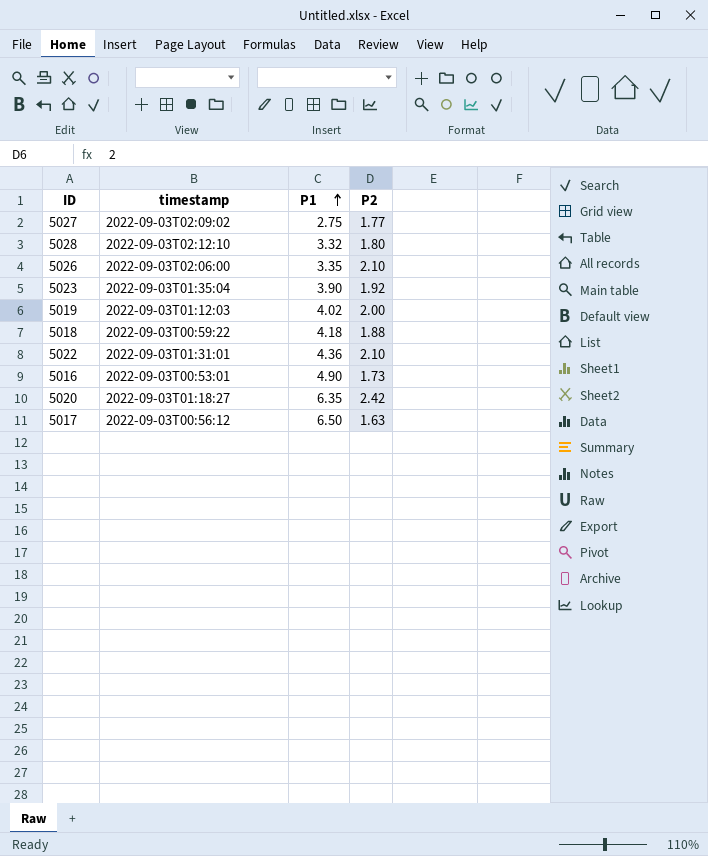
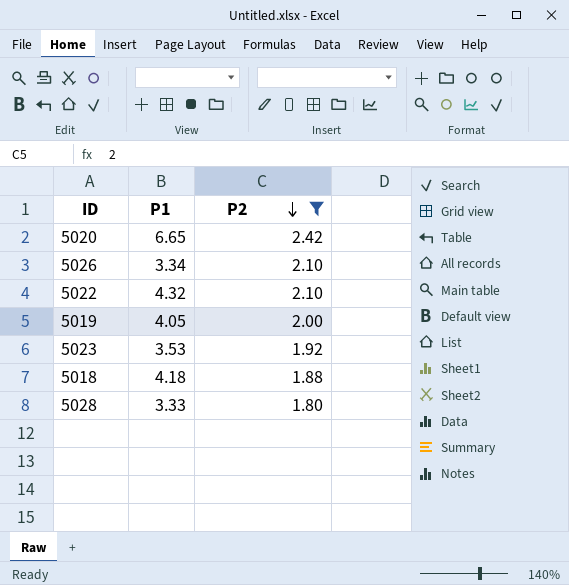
filter: none -> P2 >= 1.80
row order: P1 ascending -> P2 descending
column timestamp | position: 2 -> none
5020 | P1: 6.35 -> 6.65
5026 | P1: 3.35 -> 3.34
5022 | P1: 4.36 -> 4.32
5019 | P1: 4.02 -> 4.05
5023 | P1: 3.90 -> 3.53
5028 | P1: 3.32 -> 3.33

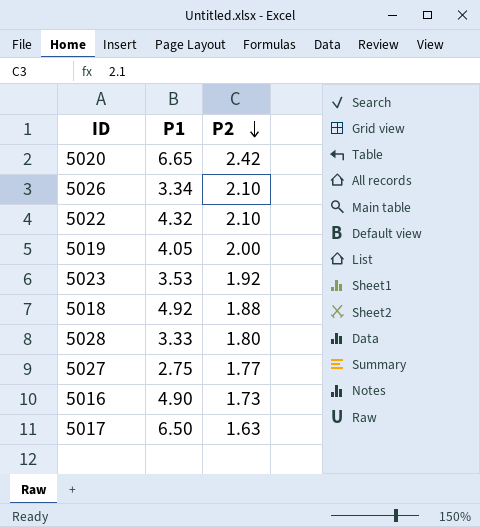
filter: P2 >= 1.80 -> none
5018 | P1: 4.18 -> 4.92

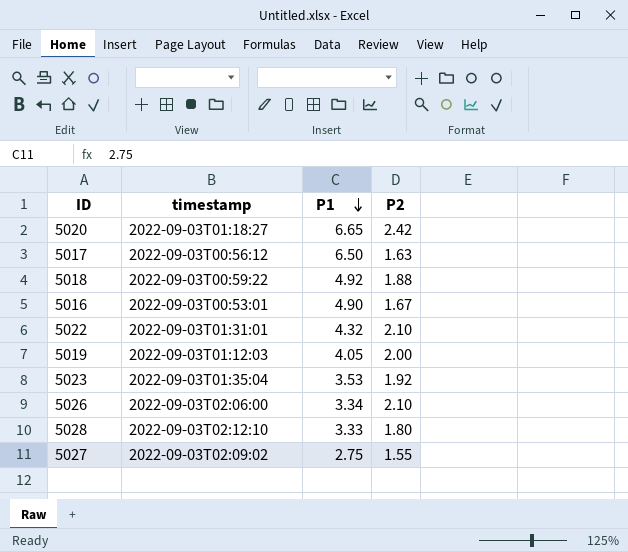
row order: P2 descending -> P1 descending
column timestamp | position: none -> 2
5016 | P2: 1.73 -> 1.67
5027 | P2: 1.77 -> 1.55

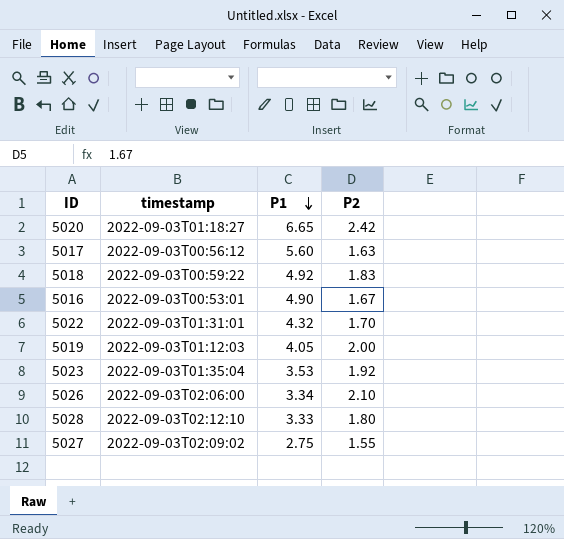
5017 | P1: 6.50 -> 5.60
5018 | P2: 1.88 -> 1.83
5022 | P2: 2.10 -> 1.70

